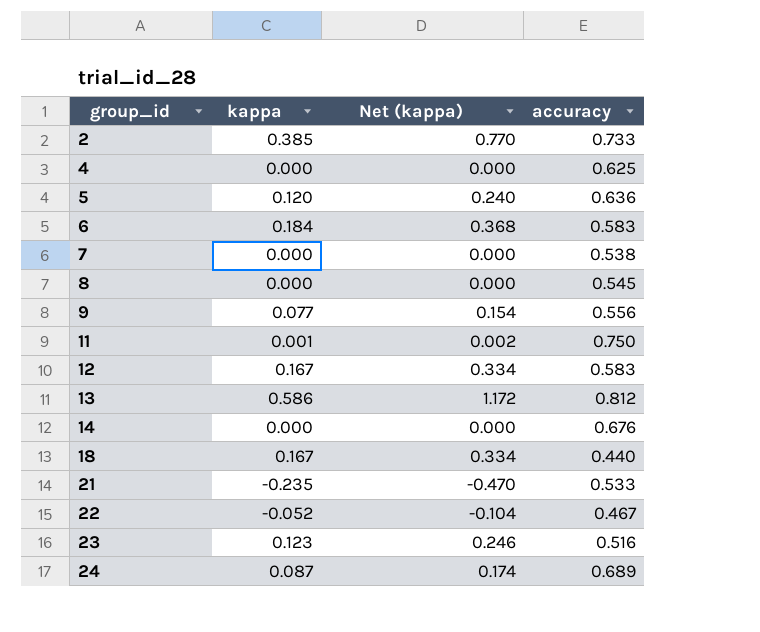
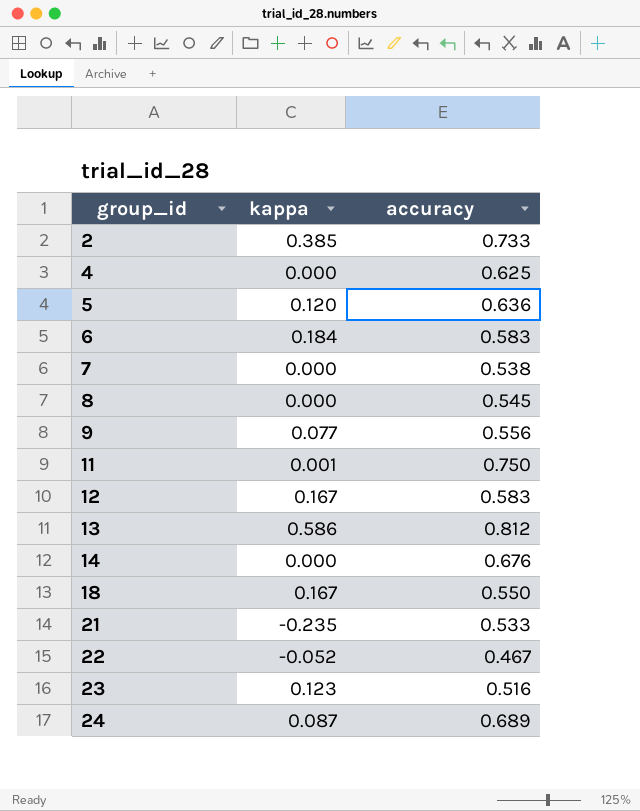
column Net (kappa) | formula: [kappa] * 2 -> none
18 | accuracy: 0.440 -> 0.550

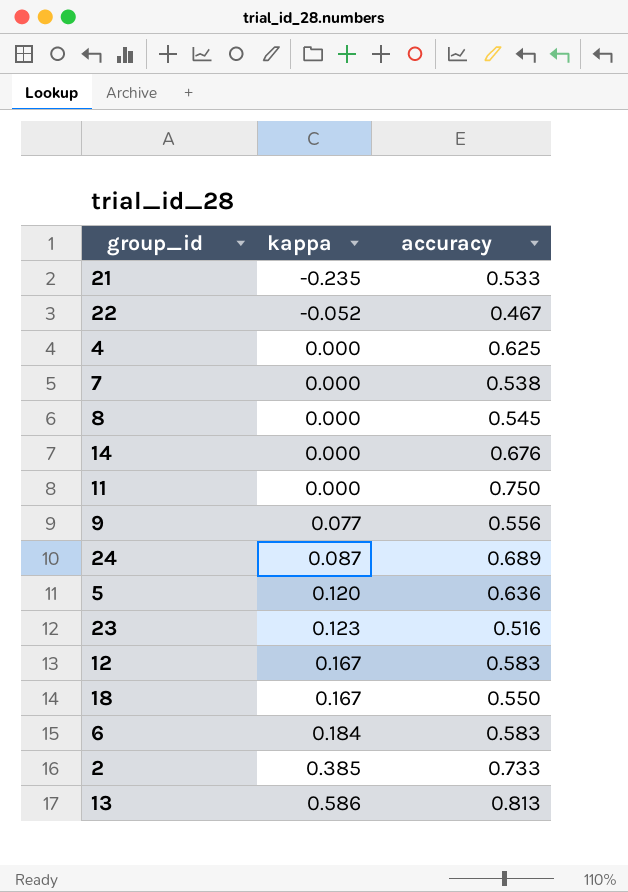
row order: group_id ascending -> kappa ascending
11 | kappa: 0.001 -> 0.000
13 | accuracy: 0.812 -> 0.813

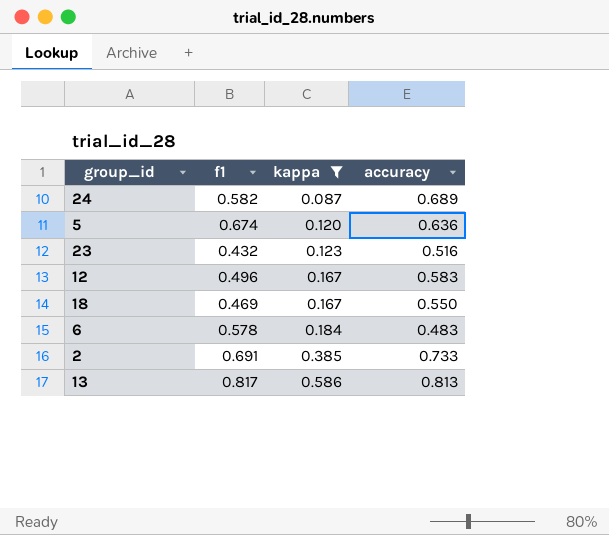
filter: none -> kappa >= 0.087
column f1 | position: none -> 2
6 | accuracy: 0.583 -> 0.483

